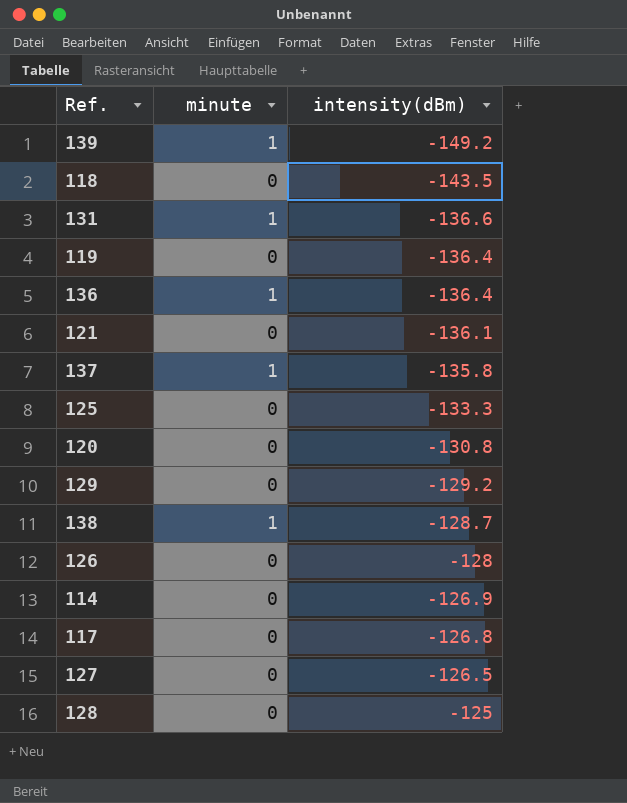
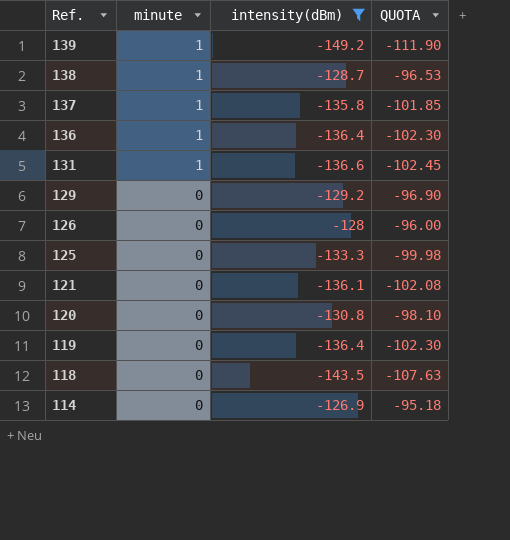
filter: none -> intensity(dBm) <= -126.9
row order: intensity(dBm) ascending -> Ref. descending
column QUOTA | formula: none -> [intensity(dBm)] * 0.75

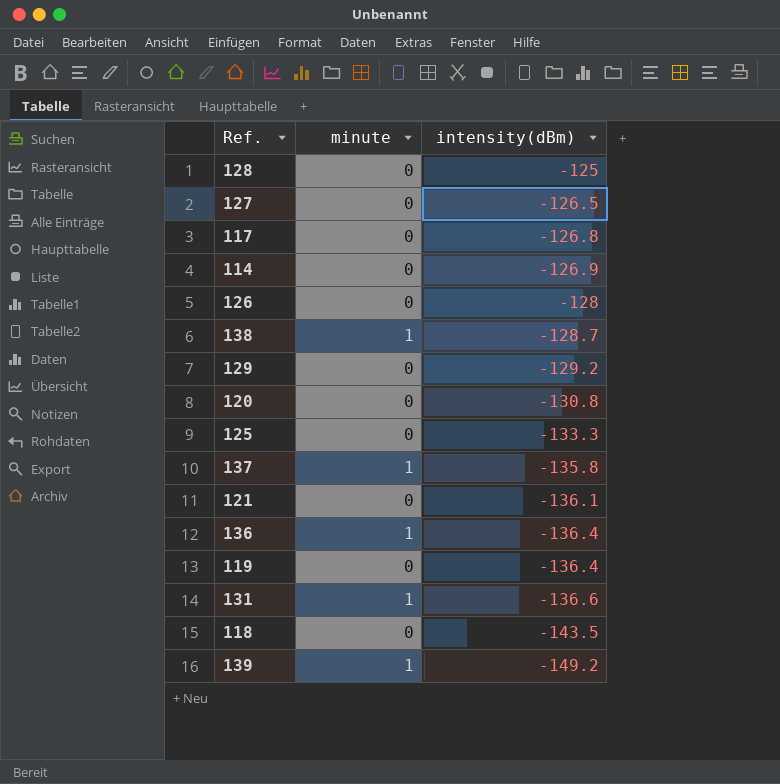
filter: intensity(dBm) <= -126.9 -> none
row order: Ref. descending -> intensity(dBm) descending
column QUOTA | formula: [intensity(dBm)] * 0.75 -> none

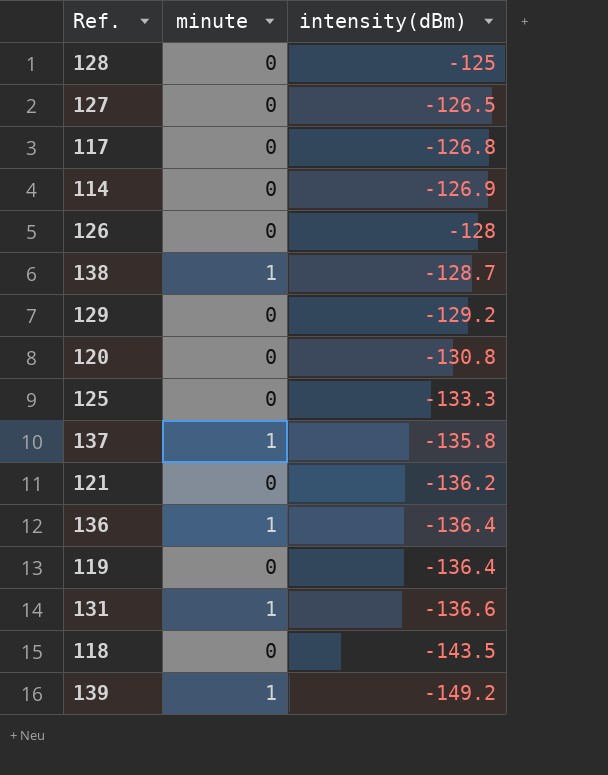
121 | intensity(dBm): -136.1 -> -136.2

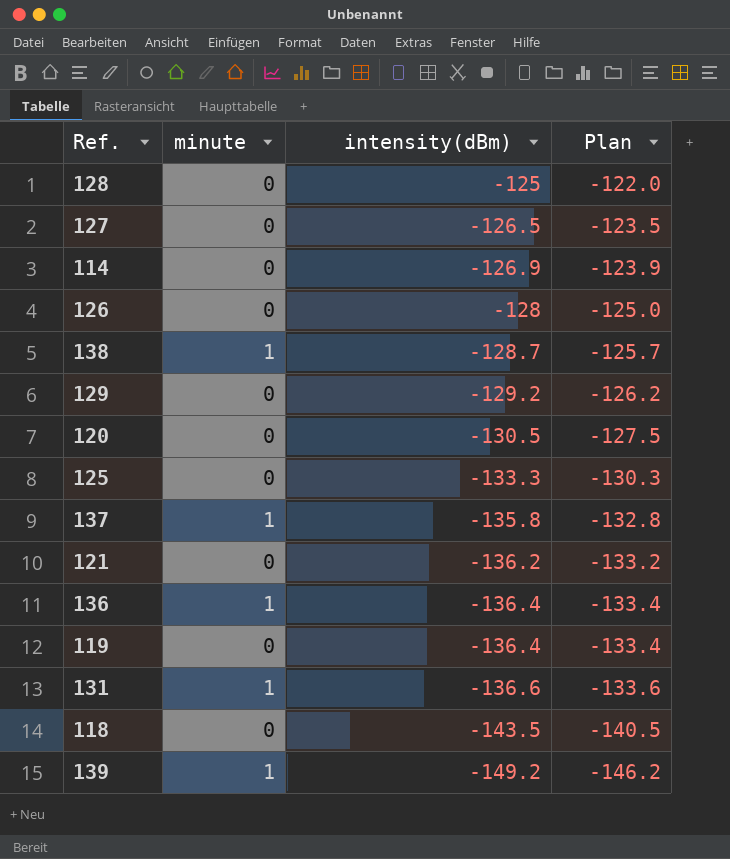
column Plan | formula: none -> [intensity(dBm)] + 3
row 117: 0 | -126.8 -> none
120 | intensity(dBm): -130.8 -> -130.5

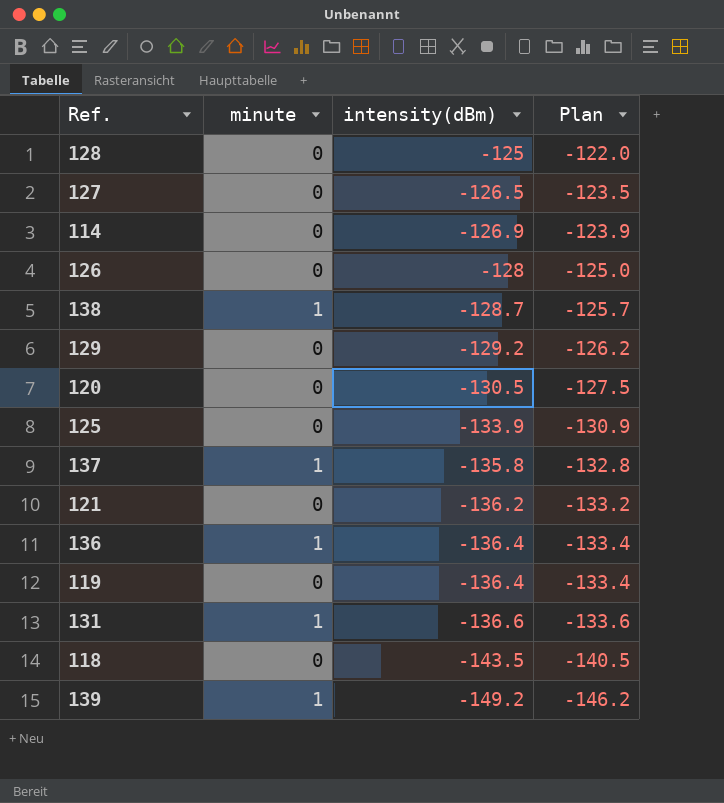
125 | intensity(dBm): -133.3 -> -133.9
125 | Plan: -130.3 -> -130.9

